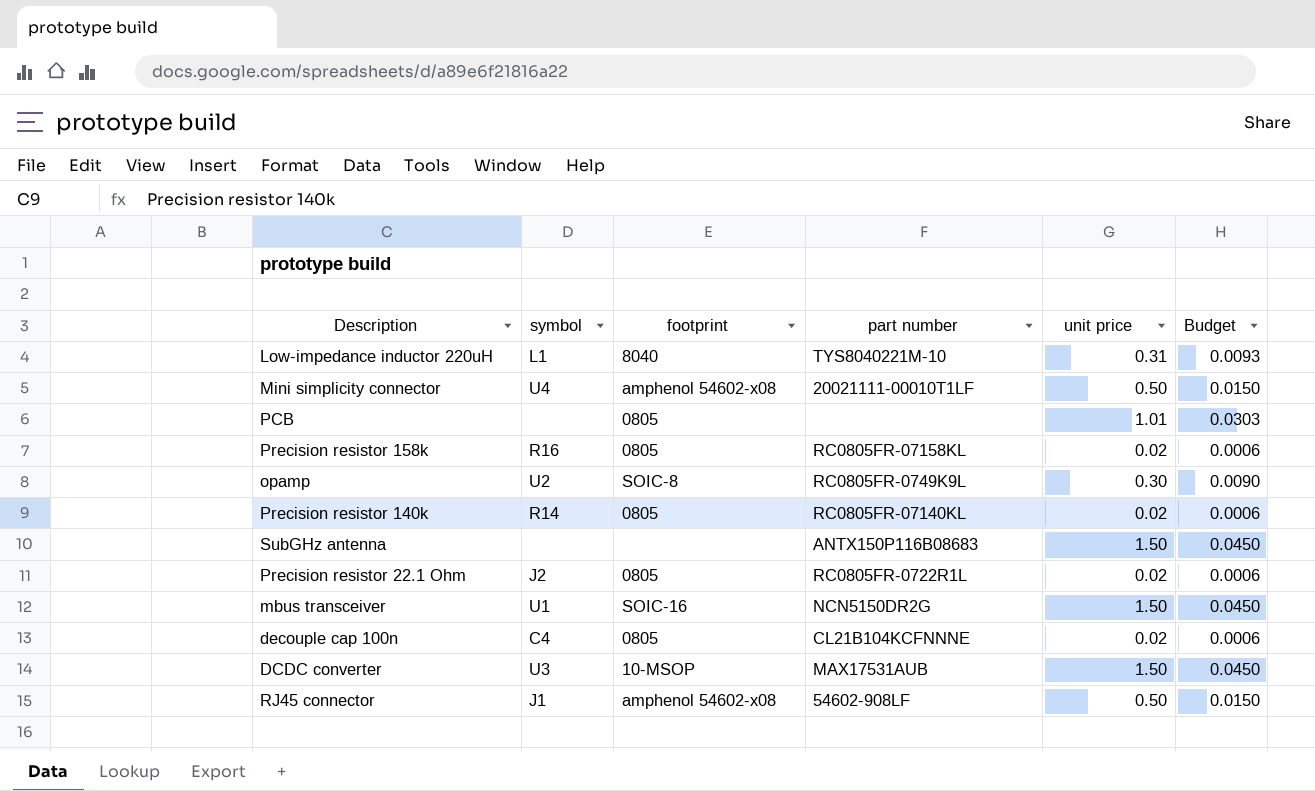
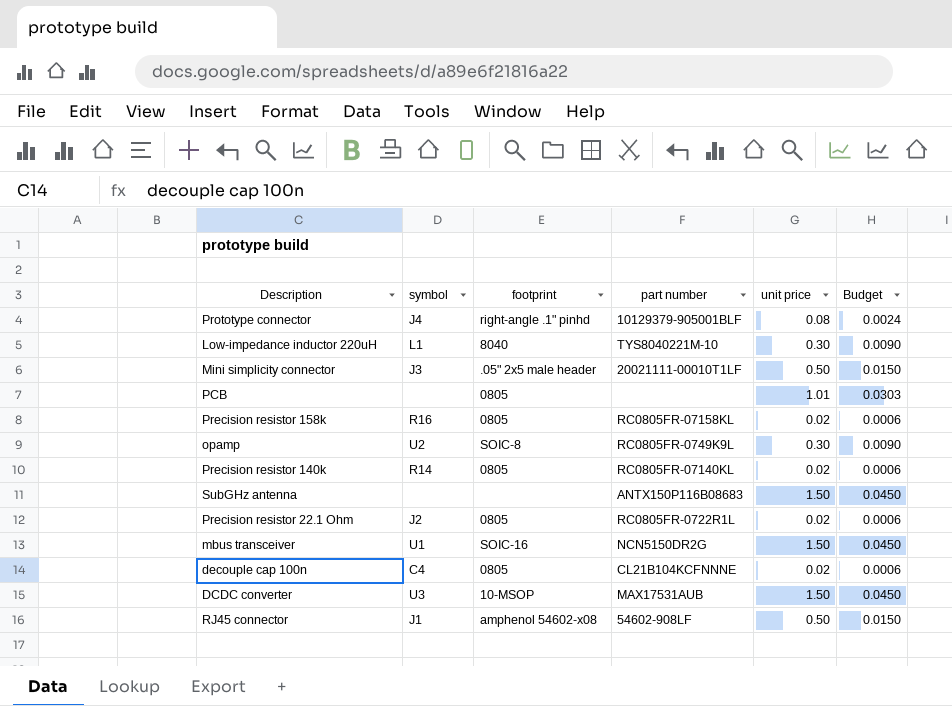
row Prototype connector: none -> J4 | right-angle .1" pinhd | 10129379-905001BLF | 0.08 | 0.0024
Low-impedance inductor 220uH | unit price: 0.31 -> 0.30
Low-impedance inductor 220uH | Budget: 0.0093 -> 0.0090
Mini simplicity connector | symbol: U4 -> J3
Mini simplicity connector | footprint: amphenol 54602-x08 -> .05" 2x5 male header

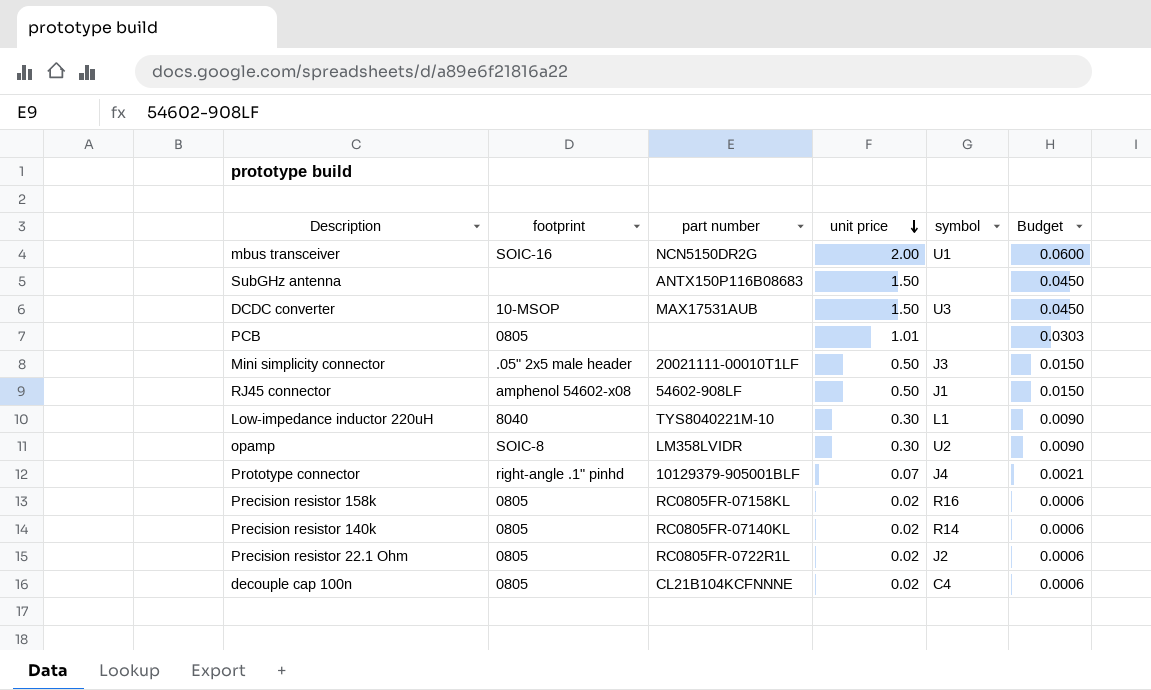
row order: none -> unit price descending
column symbol | position: 2 -> 5
mbus transceiver | unit price: 1.50 -> 2.00
mbus transceiver | Budget: 0.0450 -> 0.0600
opamp | part number: RC0805FR-0749K9L -> LM358LVIDR
Prototype connector | unit price: 0.08 -> 0.07
Prototype connector | Budget: 0.0024 -> 0.0021

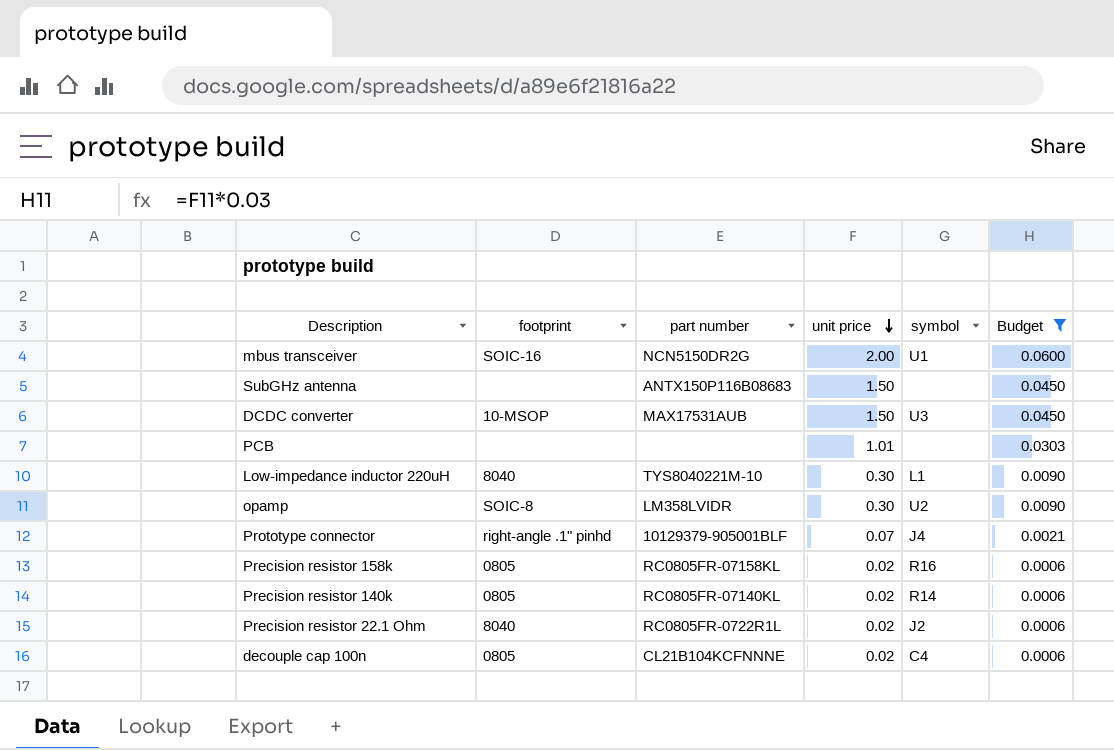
filter: none -> Budget != 0.0150
PCB | footprint: 0805 -> none
Precision resistor 22.1 Ohm | footprint: 0805 -> 8040

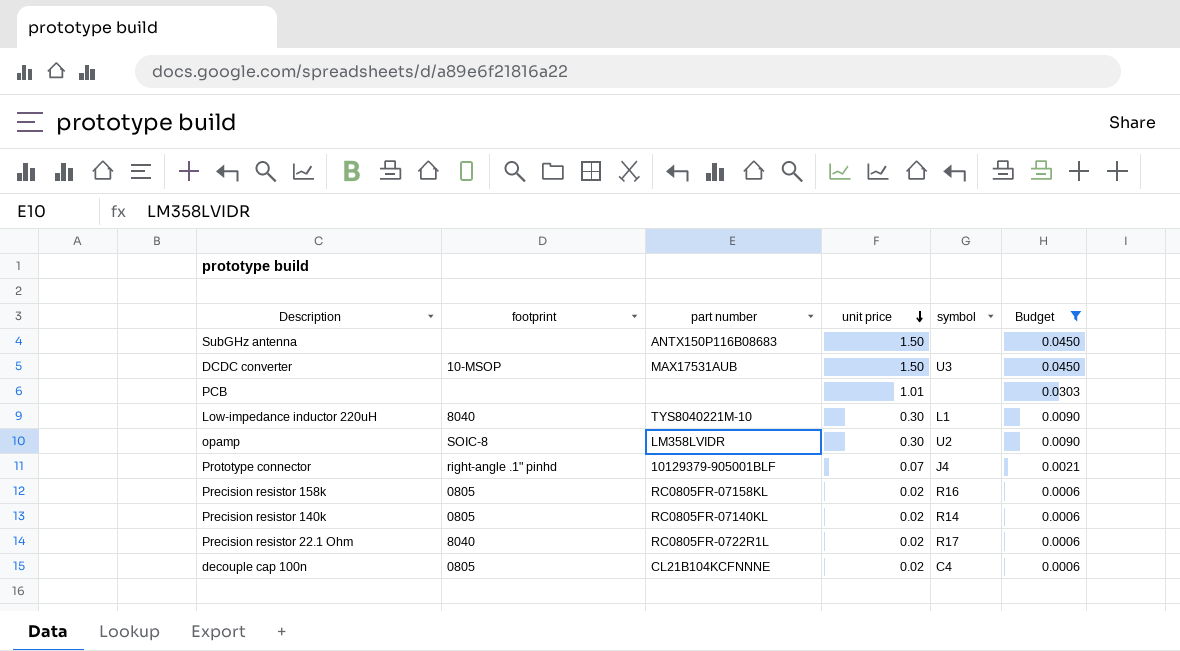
row mbus transceiver: SOIC-16 | NCN5150DR2G | 2.00 | U1 | 0.0600 -> none
Precision resistor 22.1 Ohm | symbol: J2 -> R17

